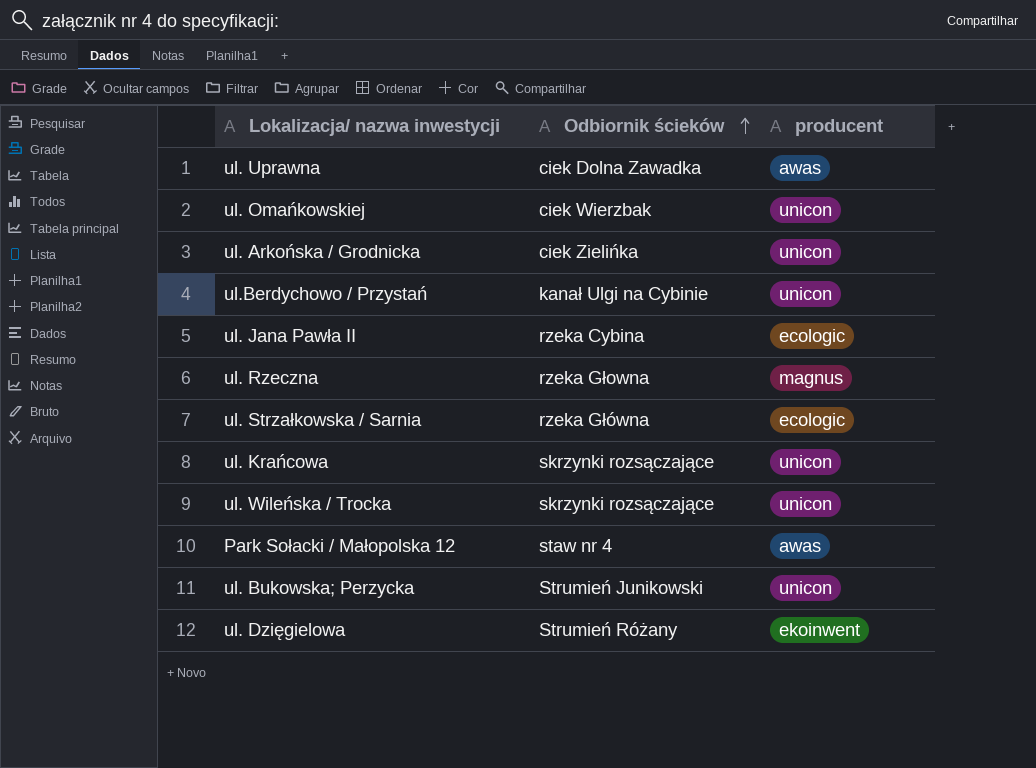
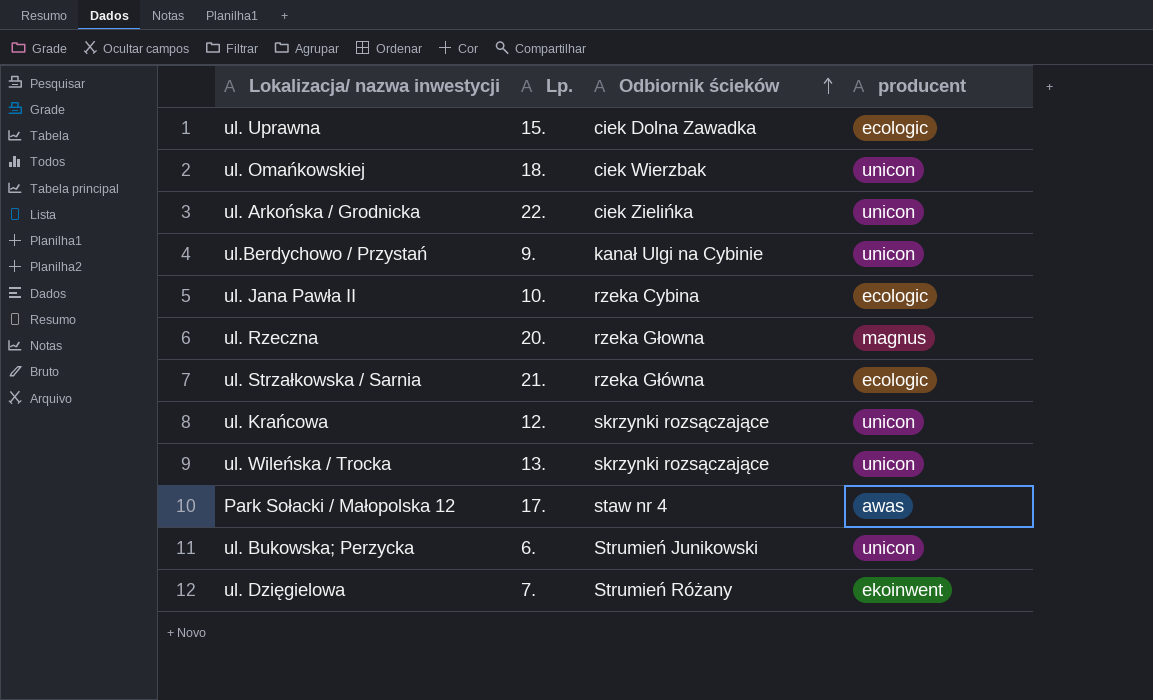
column Lp. | position: none -> 2
ul. Uprawna | producent: awas -> ecologic

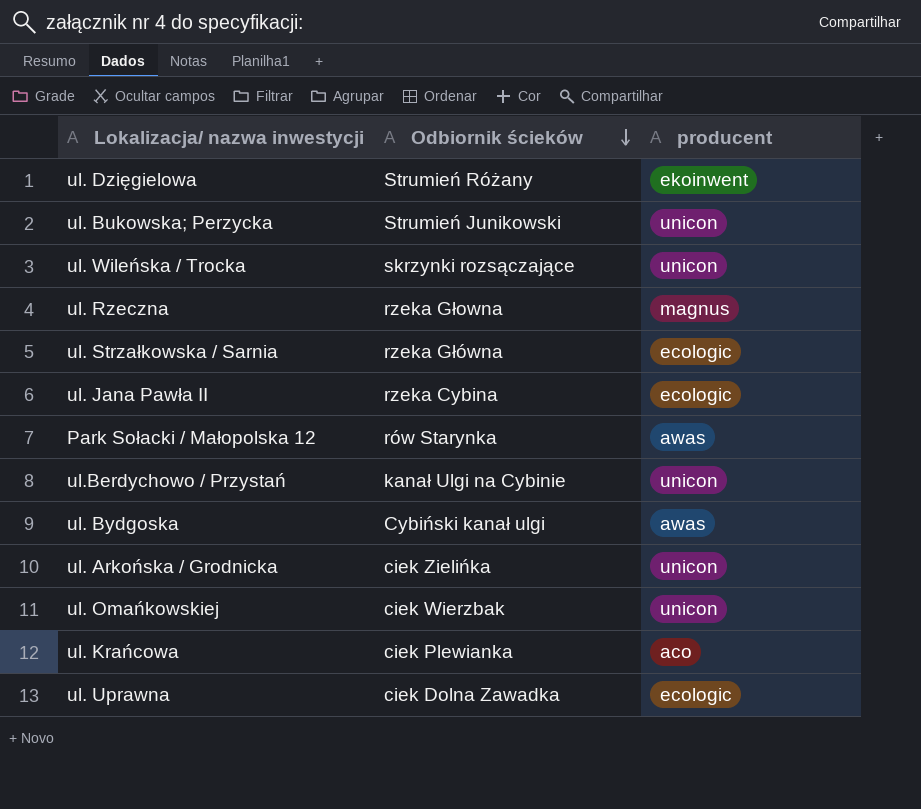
row order: Odbiornik ścieków ascending -> Odbiornik ścieków descending
column Lp. | position: 2 -> none
Park Sołacki / Małopolska 12 | Odbiornik ścieków: staw nr 4 -> rów Starynka
row ul. Bydgoska: none -> Cybiński kanał ulgi | awas
ul. Krańcowa | Odbiornik ścieków: skrzynki rozsączające -> ciek Plewianka
ul. Krańcowa | producent: unicon -> aco

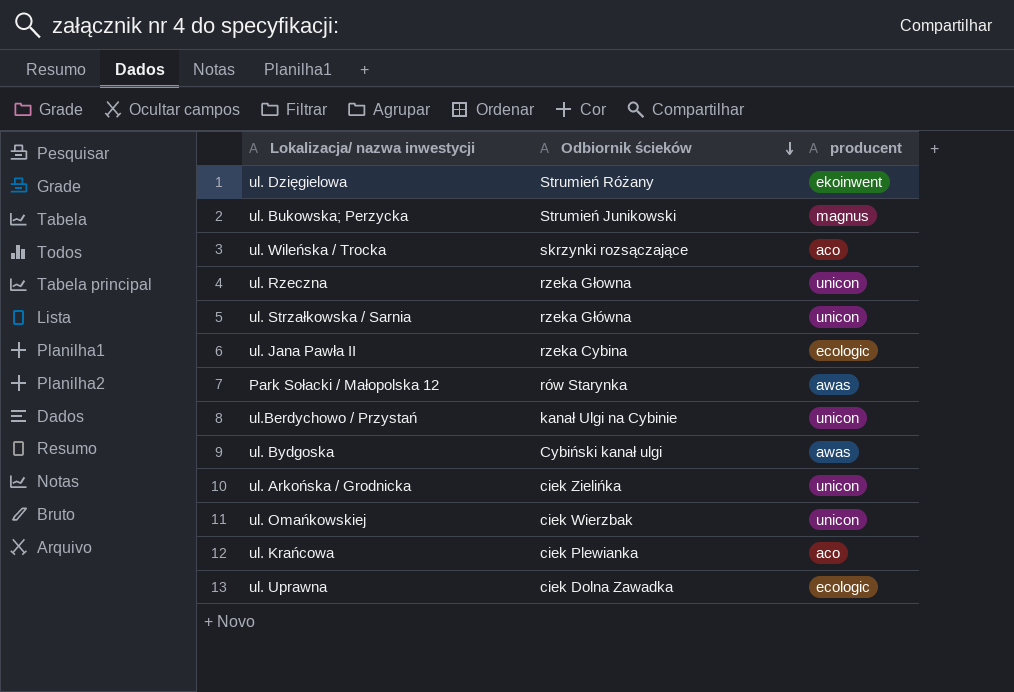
ul. Bukowska; Perzycka | producent: unicon -> magnus
ul. Wileńska / Trocka | producent: unicon -> aco
ul. Rzeczna | producent: magnus -> unicon
ul. Strzałkowska / Sarnia | producent: ecologic -> unicon

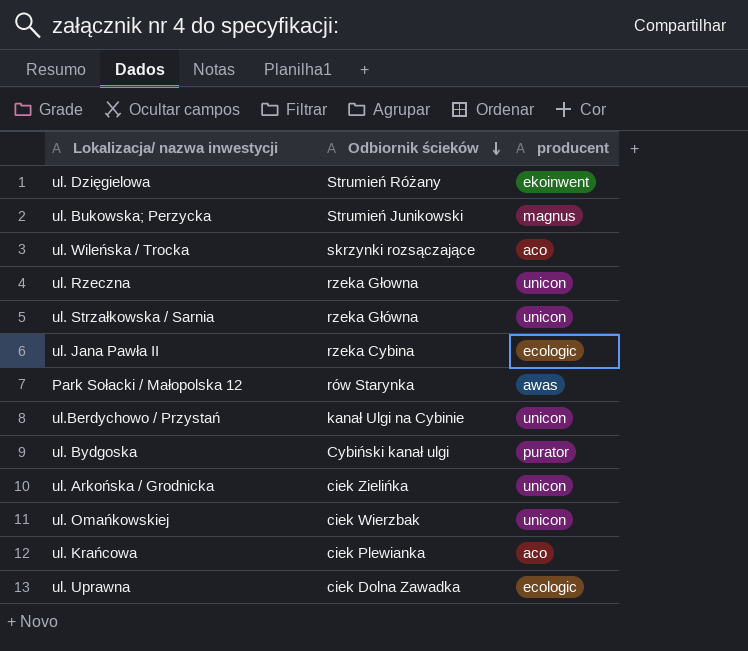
ul. Bydgoska | producent: awas -> purator

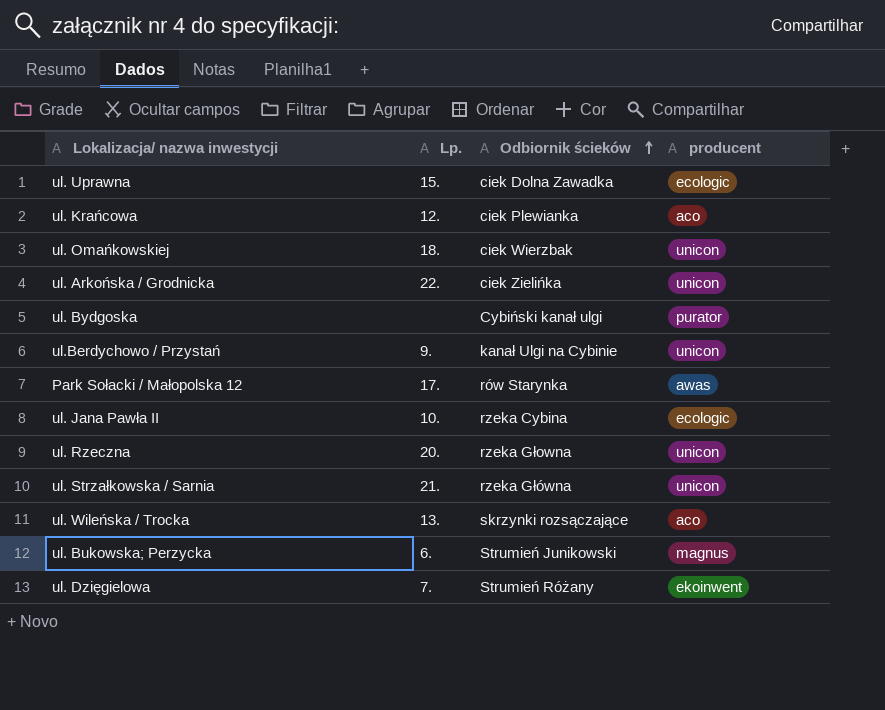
row order: Odbiornik ścieków descending -> Odbiornik ścieków ascending
column Lp. | position: none -> 2

